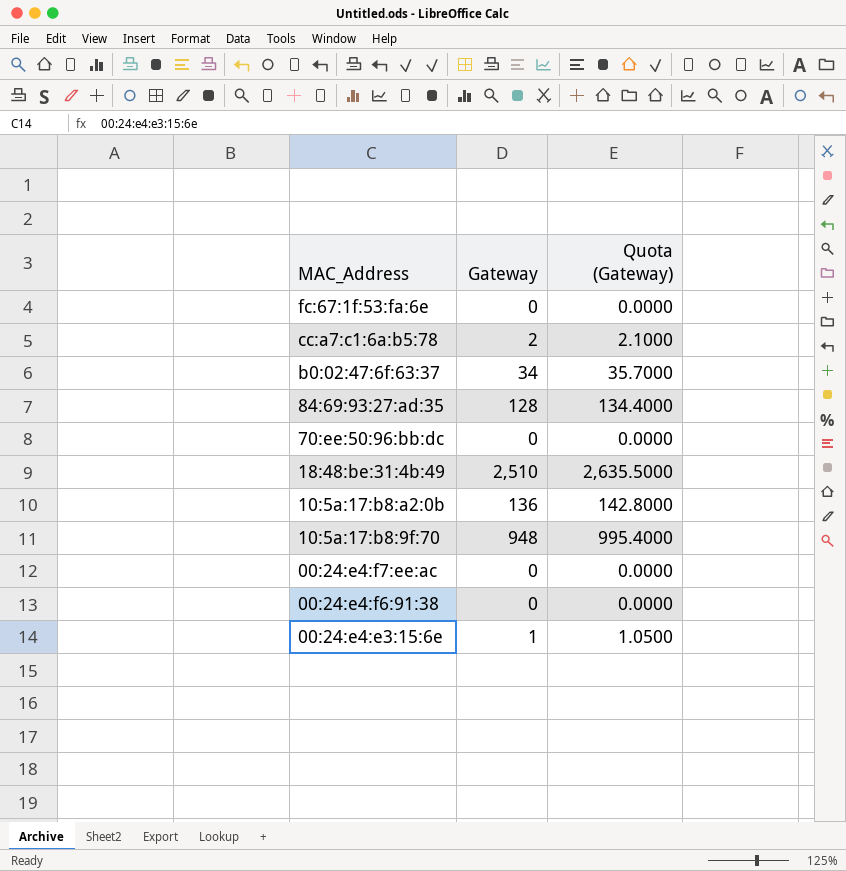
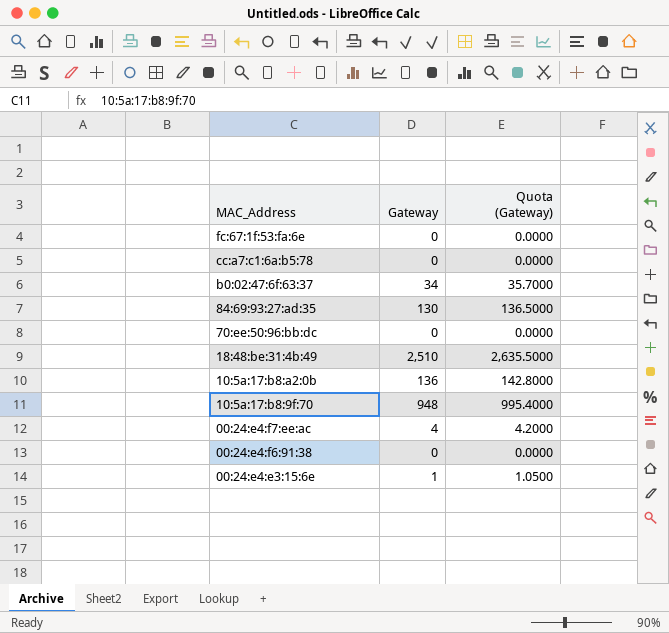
cc:a7:c1:6a:b5:78 | Gateway: 2 -> 0
cc:a7:c1:6a:b5:78 | Quota (Gateway): 2.1000 -> 0.0000
84:69:93:27:ad:35 | Gateway: 128 -> 130
84:69:93:27:ad:35 | Quota (Gateway): 134.4000 -> 136.5000
00:24:e4:f7:ee:ac | Gateway: 0 -> 4
00:24:e4:f7:ee:ac | Quota (Gateway): 0.0000 -> 4.2000

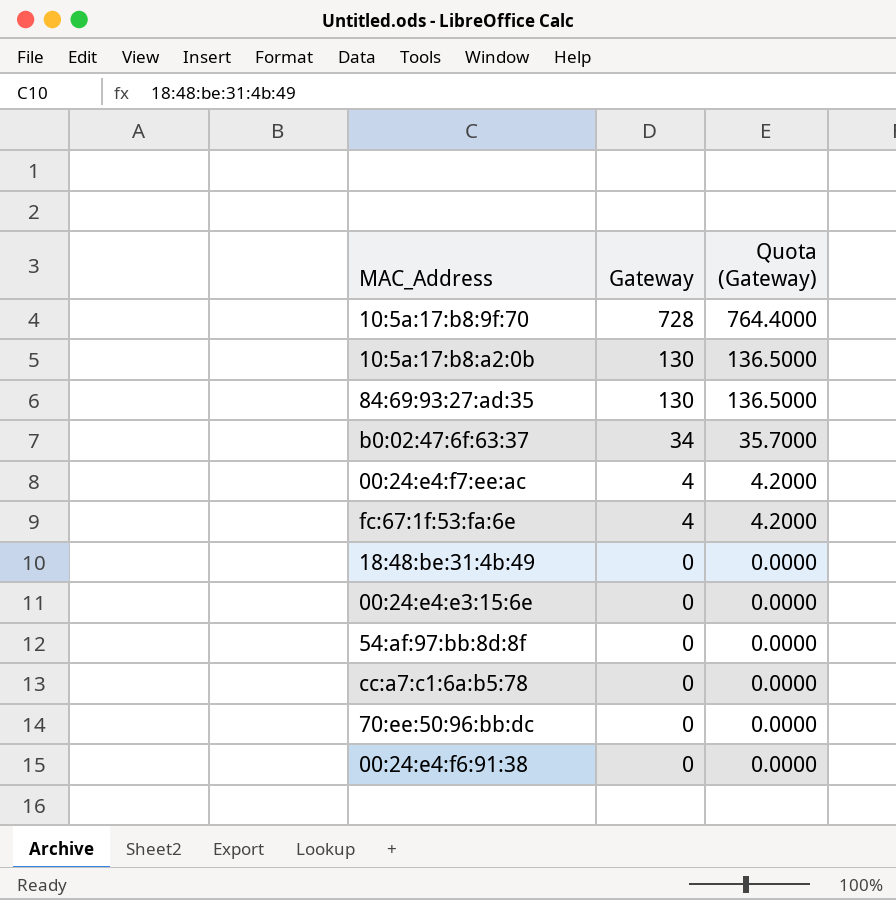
row order: MAC_Address descending -> Gateway descending
10:5a:17:b8:9f:70 | Gateway: 948 -> 728
10:5a:17:b8:9f:70 | Quota (Gateway): 995.4000 -> 764.4000
10:5a:17:b8:a2:0b | Gateway: 136 -> 130
10:5a:17:b8:a2:0b | Quota (Gateway): 142.8000 -> 136.5000
fc:67:1f:53:fa:6e | Gateway: 0 -> 4
fc:67:1f:53:fa:6e | Quota (Gateway): 0.0000 -> 4.2000
18:48:be:31:4b:49 | Gateway: 2,510 -> 0
18:48:be:31:4b:49 | Quota (Gateway): 2,635.5000 -> 0.0000
00:24:e4:e3:15:6e | Gateway: 1 -> 0
00:24:e4:e3:15:6e | Quota (Gateway): 1.0500 -> 0.0000
row 54:af:97:bb:8d:8f: none -> 0 | 0.0000

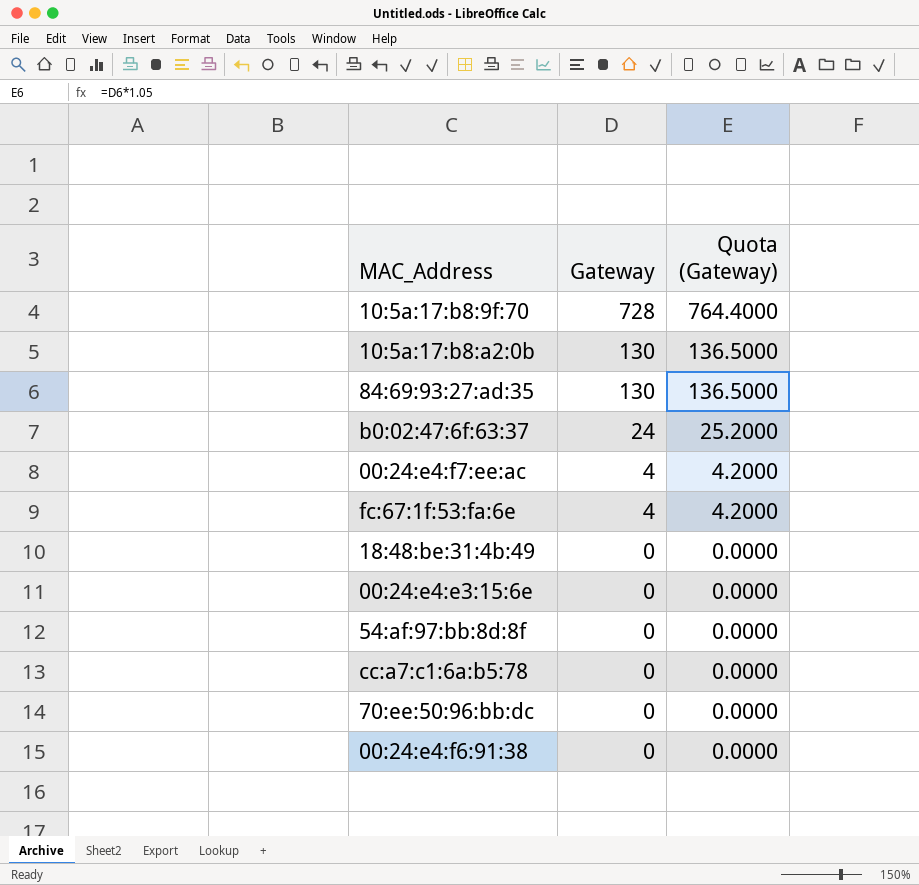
b0:02:47:6f:63:37 | Gateway: 34 -> 24
b0:02:47:6f:63:37 | Quota (Gateway): 35.7000 -> 25.2000

